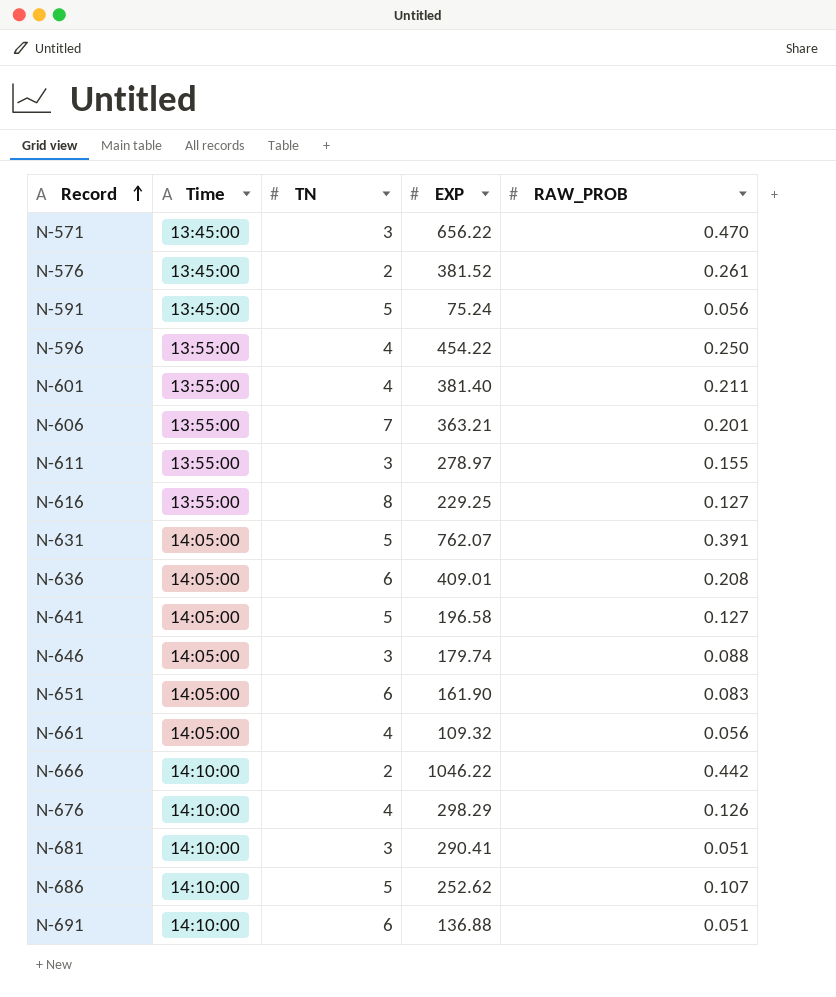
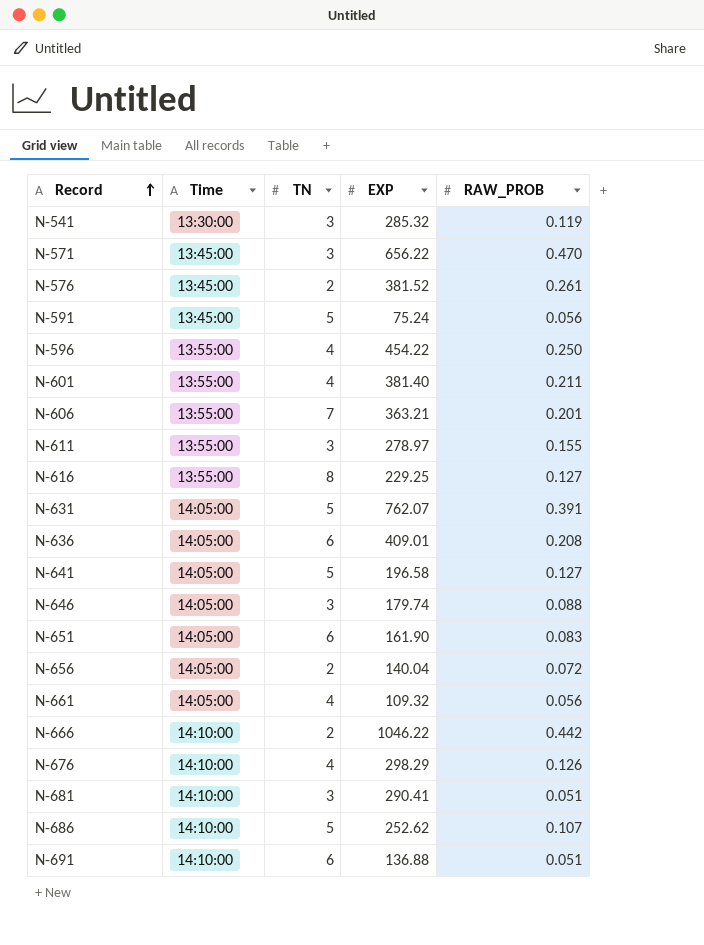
row N-541: none -> 13:30:00 | 3 | 285.32 | 0.119
row N-656: none -> 14:05:00 | 2 | 140.04 | 0.072

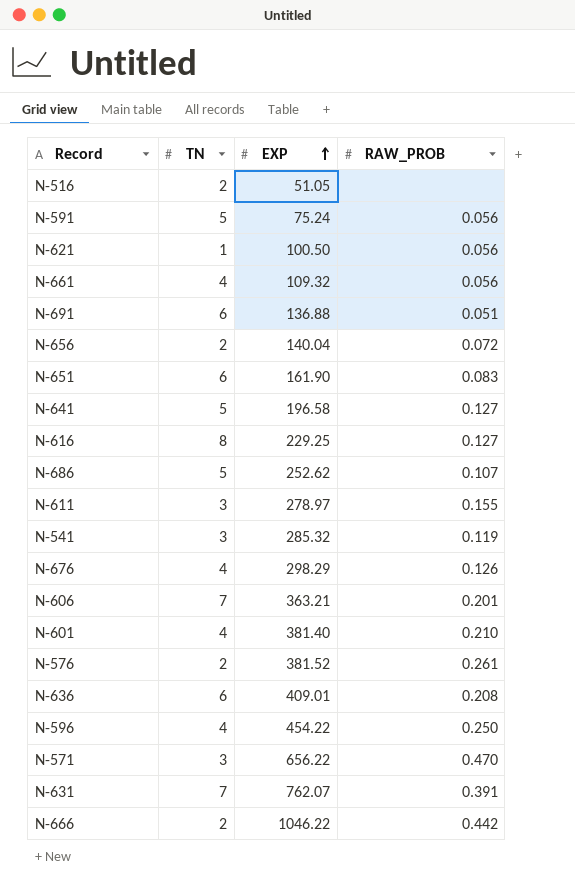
row order: Record ascending -> EXP ascending
column Time | position: 2 -> none
row N-646: 14:05:00 | 3 | 179.74 | 0.088 -> none
row N-681: 14:10:00 | 3 | 290.41 | 0.051 -> none
row N-516: none -> 2 | 51.05 | none
row N-621: none -> 1 | 100.50 | 0.056
N-601 | RAW_PROB: 0.211 -> 0.210
N-631 | TN: 5 -> 7

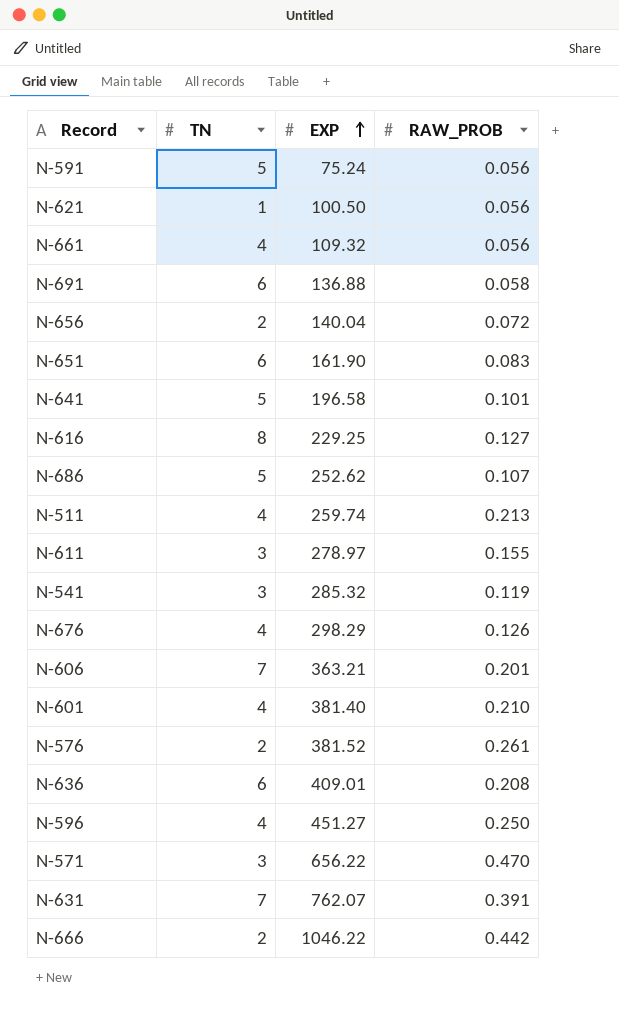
row N-516: 2 | 51.05 | none -> none
N-691 | RAW_PROB: 0.051 -> 0.058
N-641 | RAW_PROB: 0.127 -> 0.101
row N-511: none -> 4 | 259.74 | 0.213
N-596 | EXP: 454.22 -> 451.27

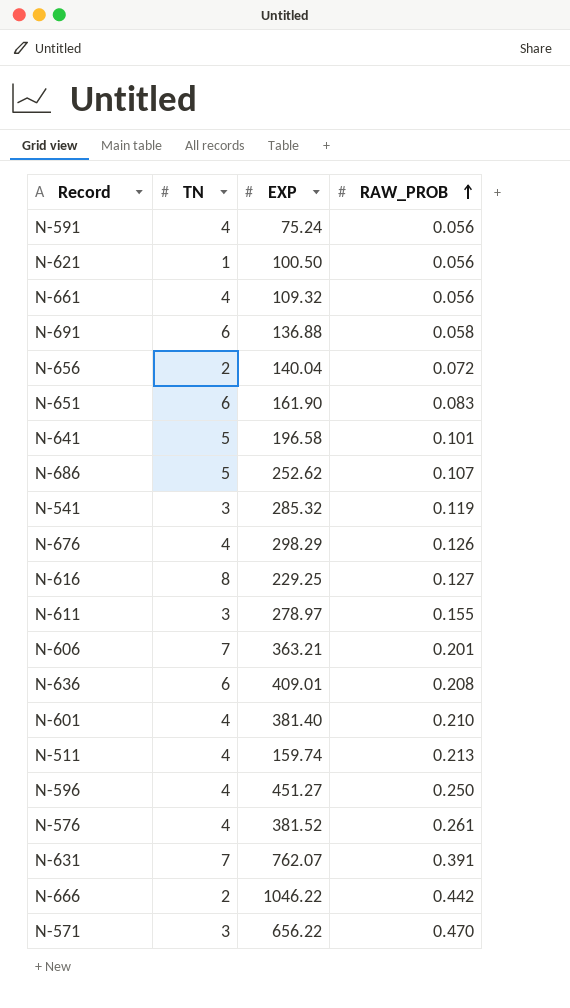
row order: EXP ascending -> RAW_PROB ascending
N-591 | TN: 5 -> 4
N-511 | EXP: 259.74 -> 159.74
N-576 | TN: 2 -> 4

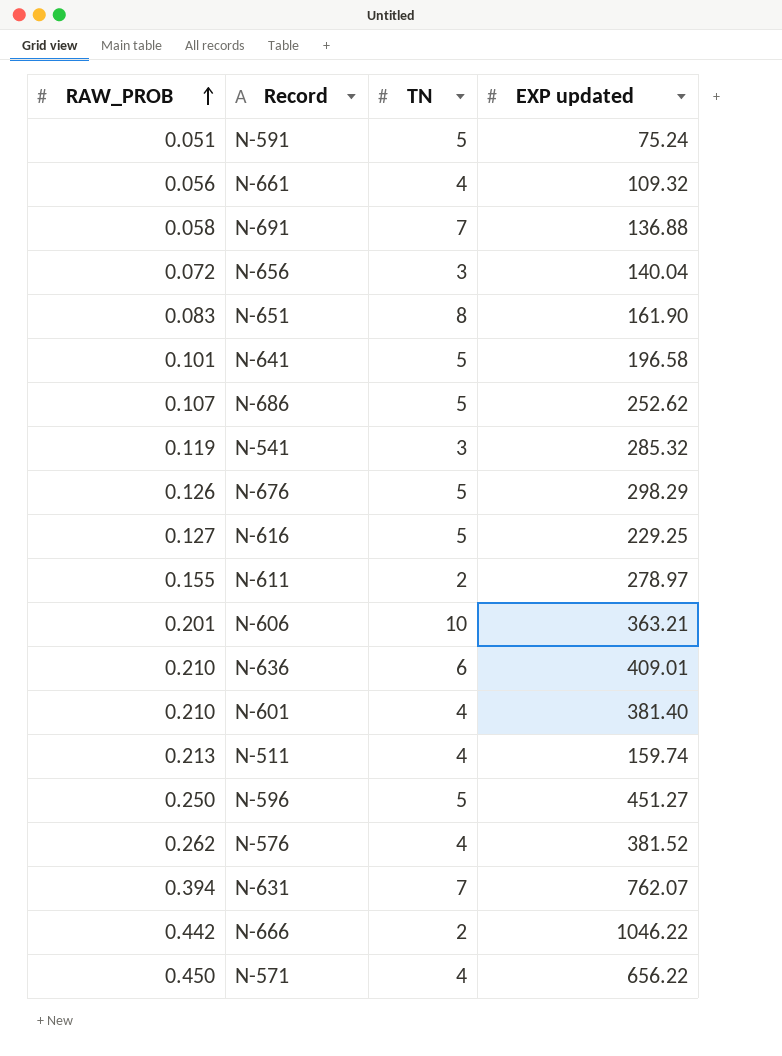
column RAW_PROB | position: 4 -> 1
column name: EXP -> EXP updated
row N-621: 1 | 100.50 | 0.056 -> none
N-591 | RAW_PROB: 0.056 -> 0.051
N-591 | TN: 4 -> 5
N-691 | TN: 6 -> 7
N-656 | TN: 2 -> 3
N-651 | TN: 6 -> 8
N-676 | TN: 4 -> 5
N-616 | TN: 8 -> 5
N-611 | TN: 3 -> 2
N-606 | TN: 7 -> 10
N-636 | RAW_PROB: 0.208 -> 0.210
N-596 | TN: 4 -> 5
N-576 | RAW_PROB: 0.261 -> 0.262
N-631 | RAW_PROB: 0.391 -> 0.394
N-571 | RAW_PROB: 0.470 -> 0.450
N-571 | TN: 3 -> 4

